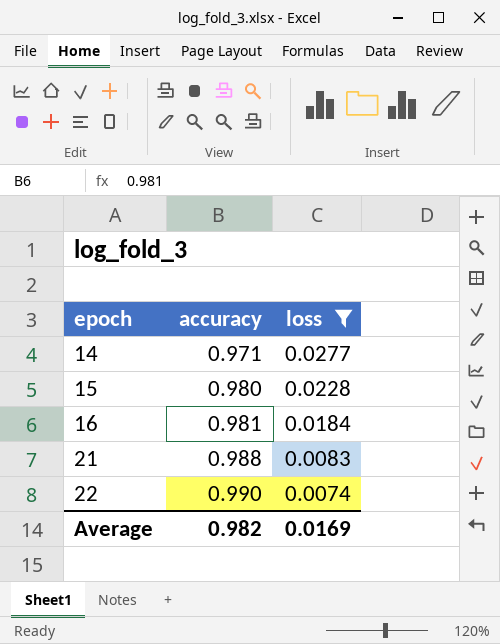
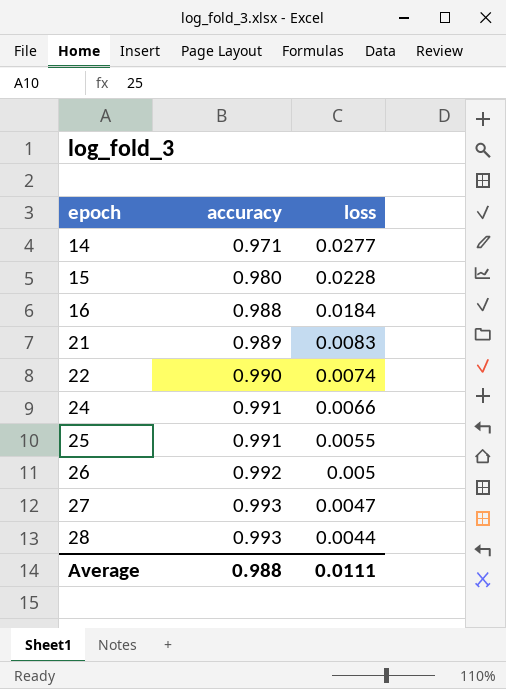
filter: loss >= 0.0074 -> none
16 | accuracy: 0.981 -> 0.988
21 | accuracy: 0.988 -> 0.989
Average | accuracy: 0.982 -> 0.988
Average | loss: 0.0169 -> 0.0111

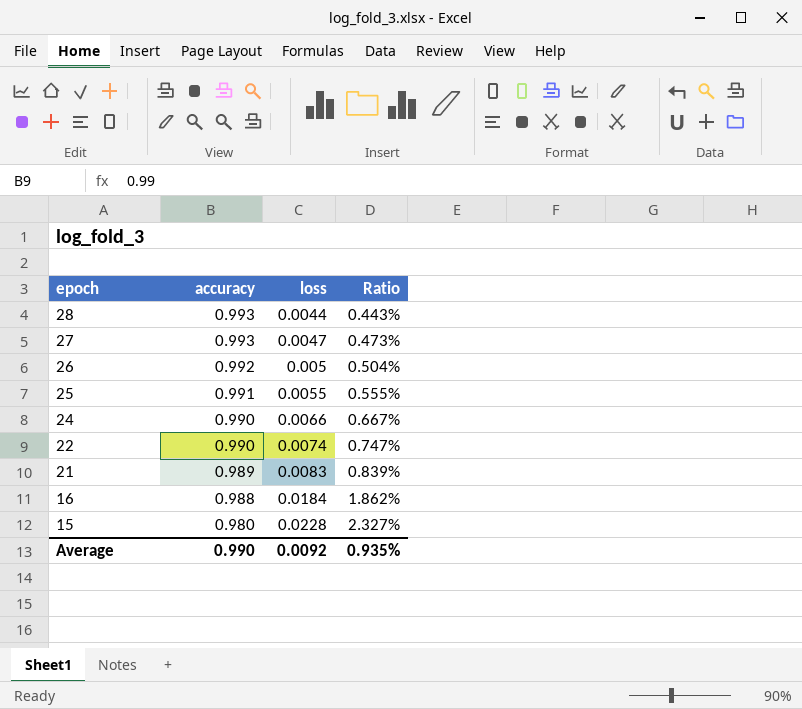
row order: epoch ascending -> epoch descending
column Ratio | formula: none -> [loss] / [accuracy]
row 14: 0.971 | 0.0277 -> none
24 | accuracy: 0.991 -> 0.990
Average | accuracy: 0.988 -> 0.990
Average | loss: 0.0111 -> 0.0092

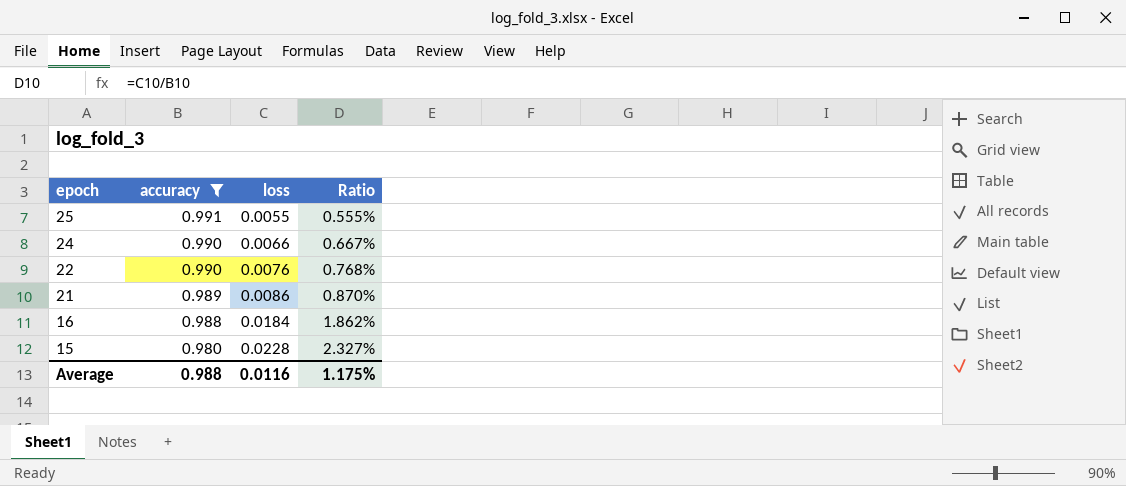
filter: none -> accuracy <= 0.991
22 | loss: 0.0074 -> 0.0076
22 | Ratio: 0.747% -> 0.768%
21 | loss: 0.0083 -> 0.0086
21 | Ratio: 0.839% -> 0.870%
Average | accuracy: 0.990 -> 0.988
Average | loss: 0.0092 -> 0.0116
Average | Ratio: 0.935% -> 1.175%

